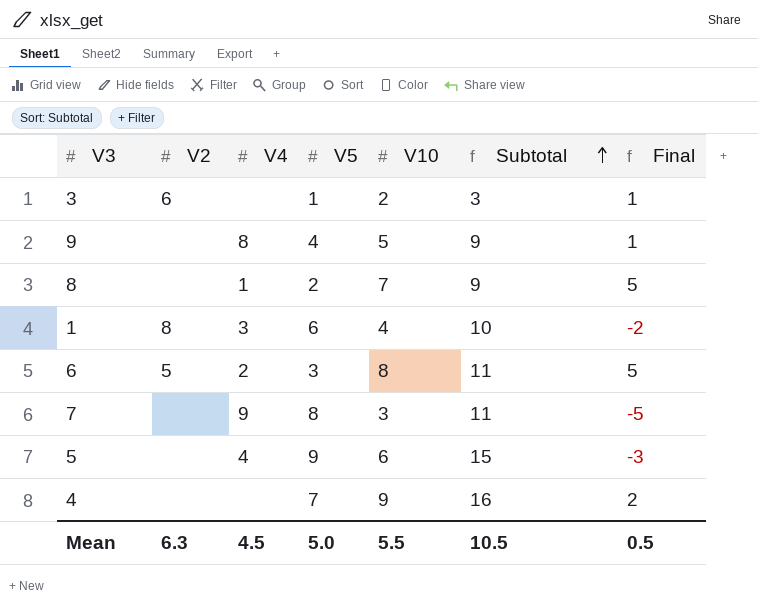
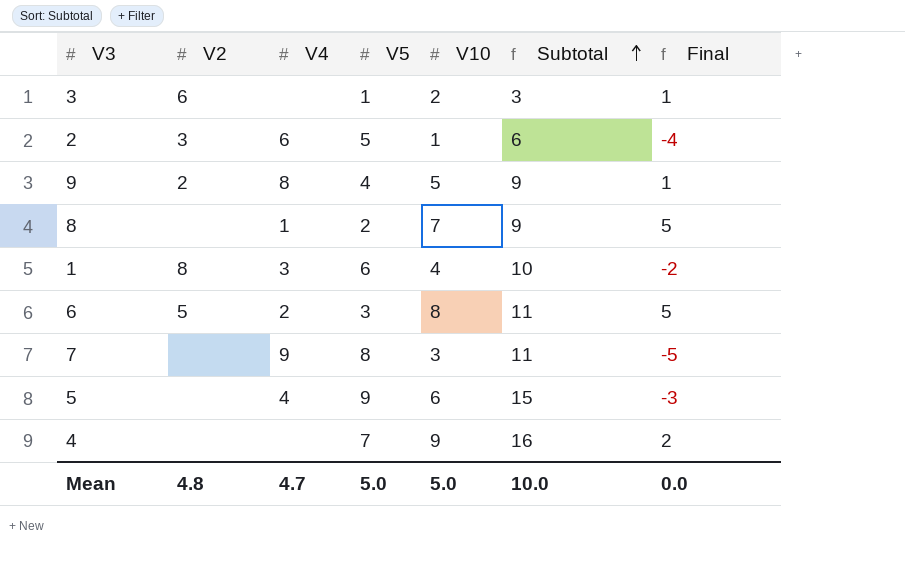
row 2: none -> 3 | 6 | 5 | 1 | 6 | -4
9 | V2: none -> 2
Mean | V2: 6.3 -> 4.8
Mean | V4: 4.5 -> 4.7
Mean | V10: 5.5 -> 5.0
Mean | Subtotal: 10.5 -> 10.0
Mean | Final: 0.5 -> 0.0

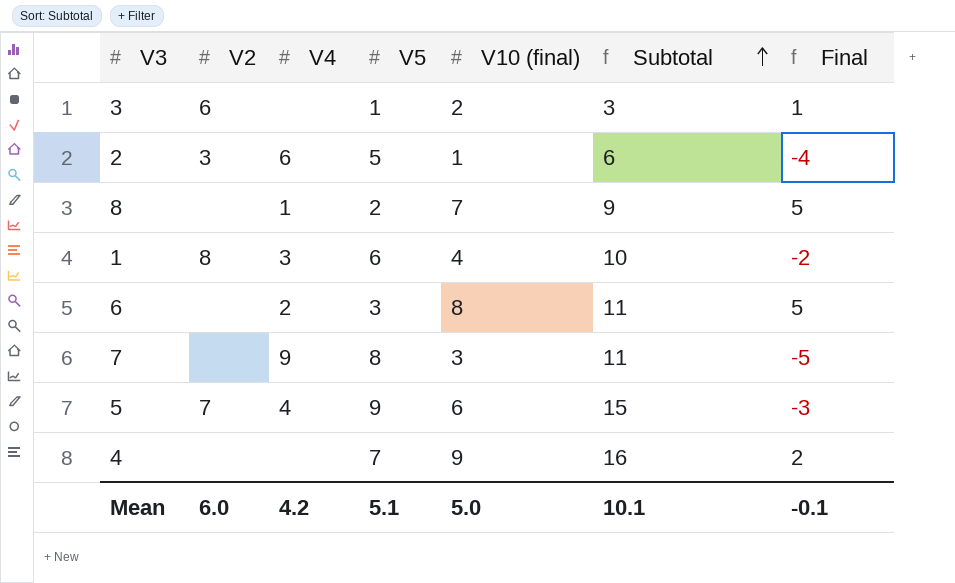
column name: V10 -> V10 (final)
row 9: 2 | 8 | 4 | 5 | 9 | 1 -> none
6 | V2: 5 -> none
5 | V2: none -> 7
Mean | V2: 4.8 -> 6.0
Mean | V4: 4.7 -> 4.2
Mean | V5: 5.0 -> 5.1
Mean | Subtotal: 10.0 -> 10.1
Mean | Final: 0.0 -> -0.1

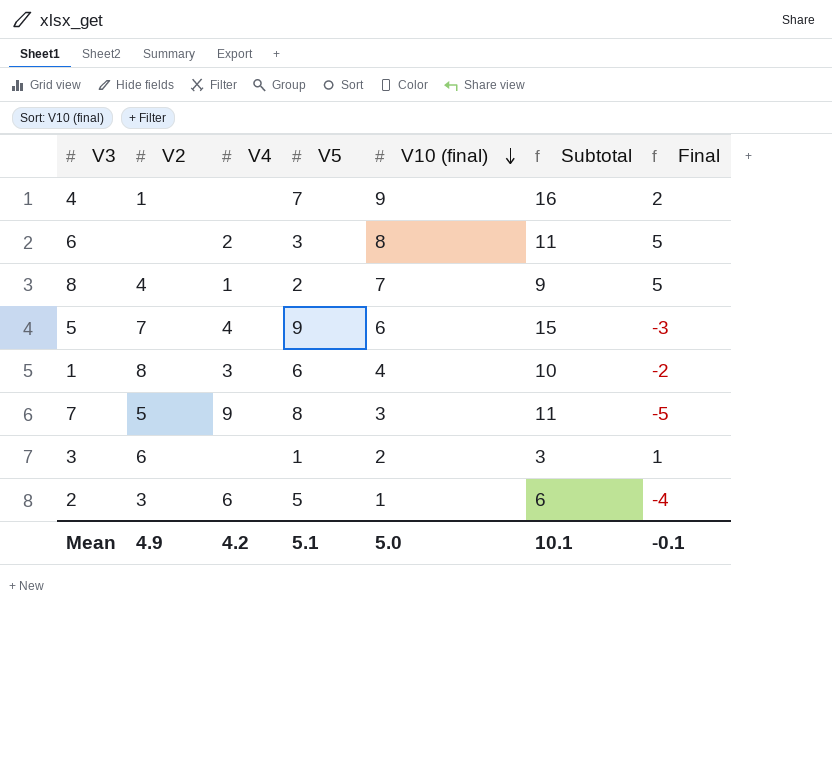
row order: Subtotal ascending -> V10 (final) descending
4 | V2: none -> 1
8 | V2: none -> 4
7 | V2: none -> 5
Mean | V2: 6.0 -> 4.9

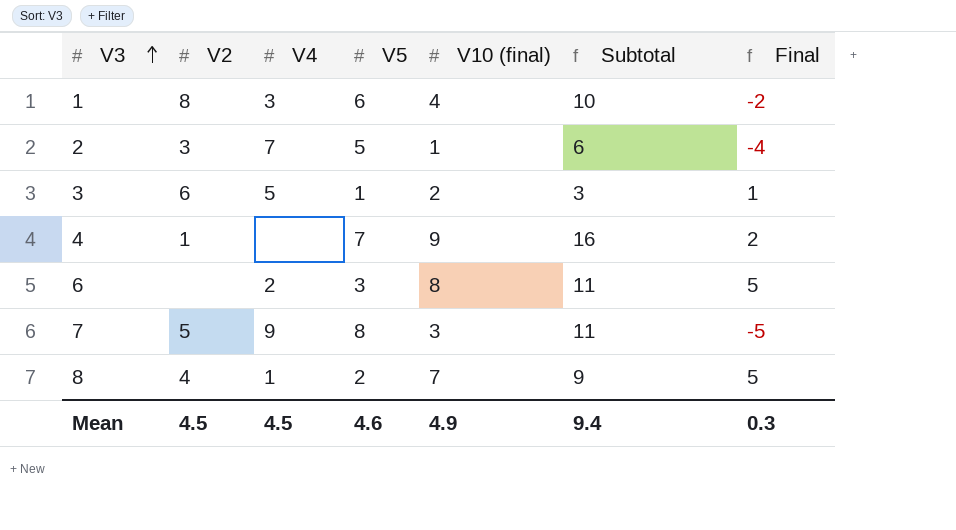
row order: V10 (final) descending -> V3 ascending
row 5: 7 | 4 | 9 | 6 | 15 | -3 -> none
2 | V4: 6 -> 7
3 | V4: none -> 5
Mean | V2: 4.9 -> 4.5
Mean | V4: 4.2 -> 4.5
Mean | V5: 5.1 -> 4.6
Mean | V10 (final): 5.0 -> 4.9
Mean | Subtotal: 10.1 -> 9.4
Mean | Final: -0.1 -> 0.3

